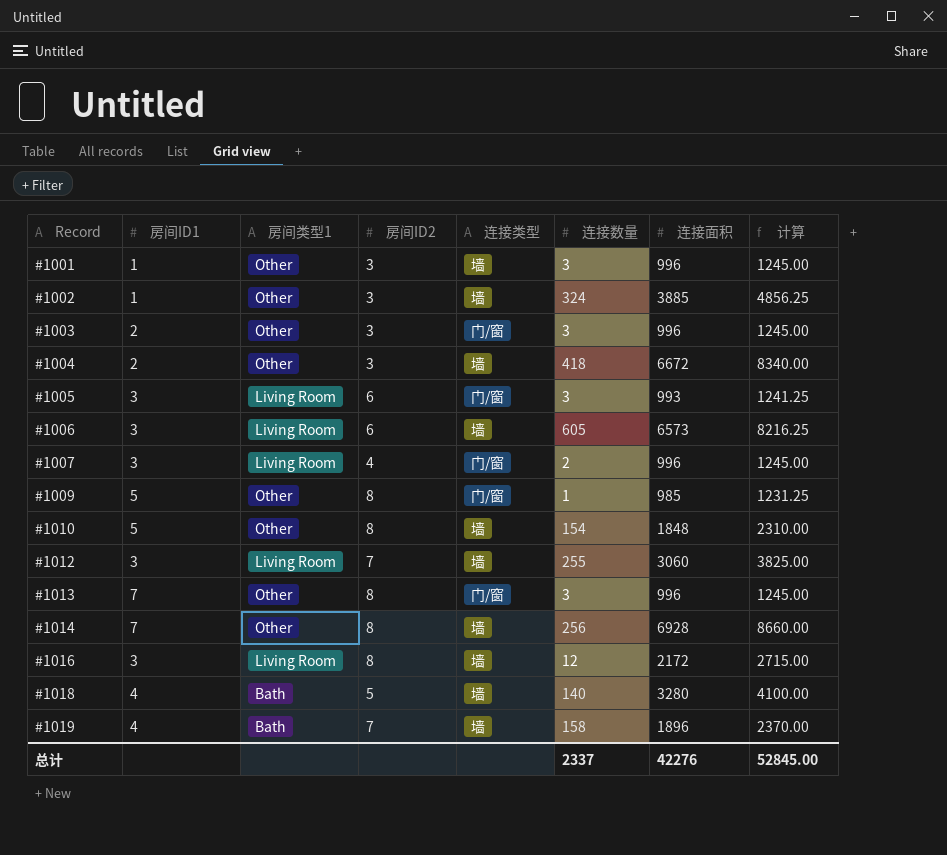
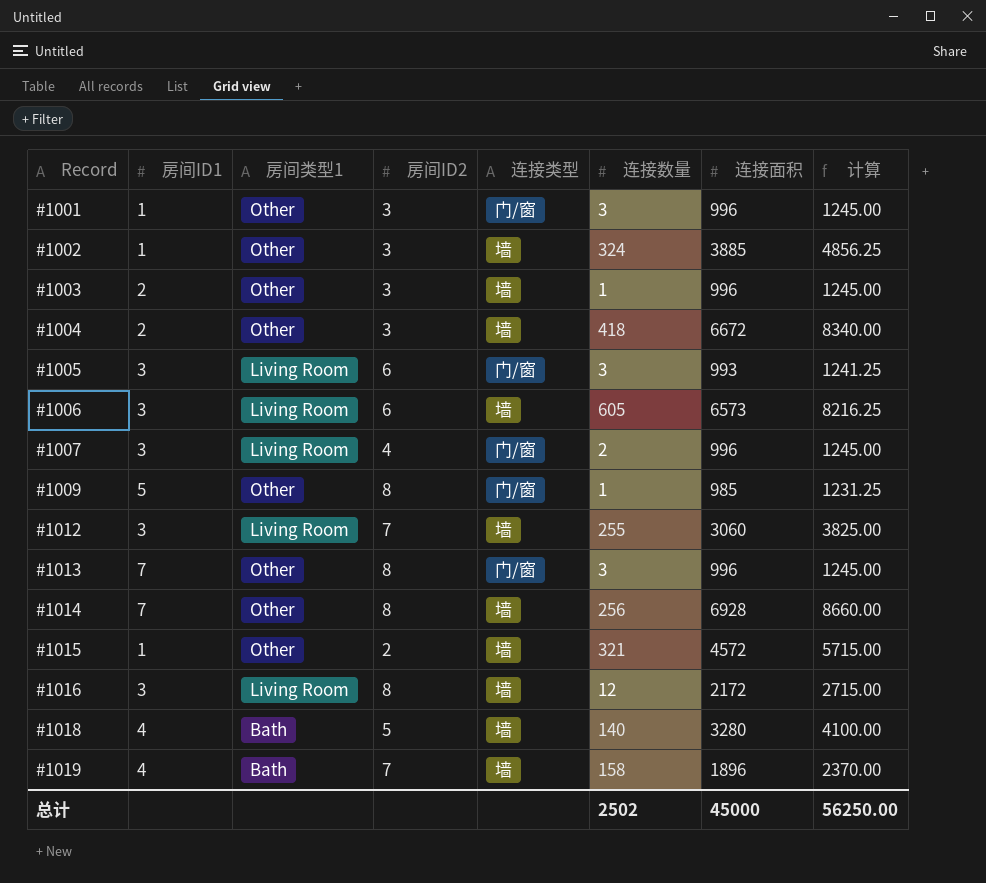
row #1010: 5 | Other | 8 | 墙 | 154 | 1848 | 2310.00 -> none
#1001 | 连接类型: 墙 -> 门/窗
#1003 | 连接类型: 门/窗 -> 墙
#1003 | 连接数量: 3 -> 1
row #1015: none -> 1 | Other | 2 | 墙 | 321 | 4572 | 5715.00
总计 | 连接数量: 2337 -> 2502
总计 | 连接面积: 42276 -> 45000
总计 | 计算: 52845.00 -> 56250.00

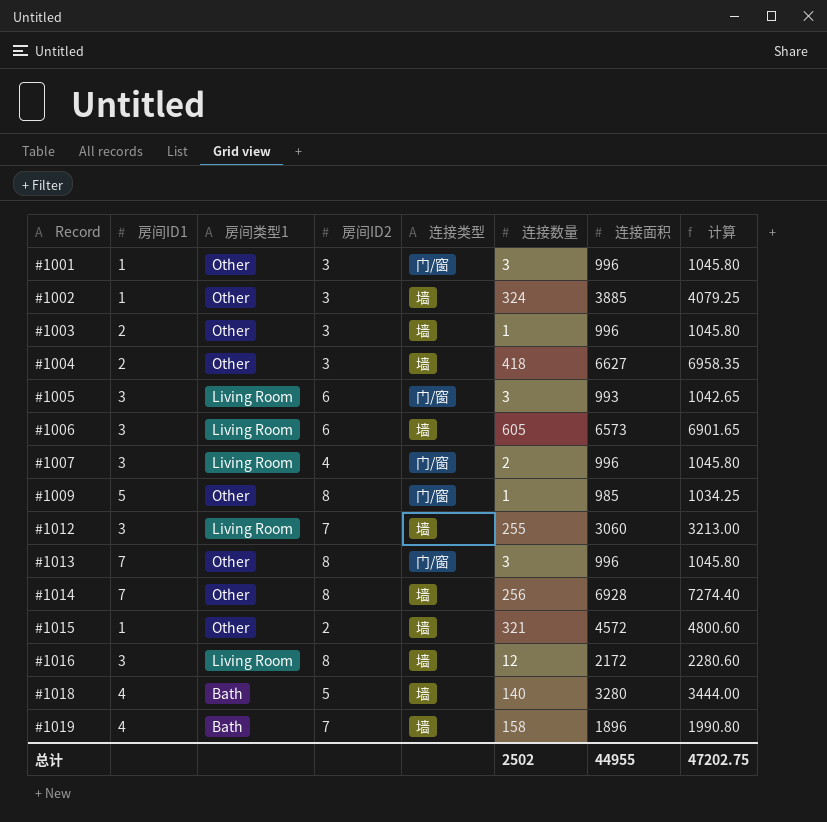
column 计算 | formula: [连接面积] * 1.25 -> [连接面积] * 1.05
#1004 | 连接面积: 6672 -> 6627
总计 | 连接面积: 45000 -> 44955
总计 | 计算: 56250.00 -> 47202.75

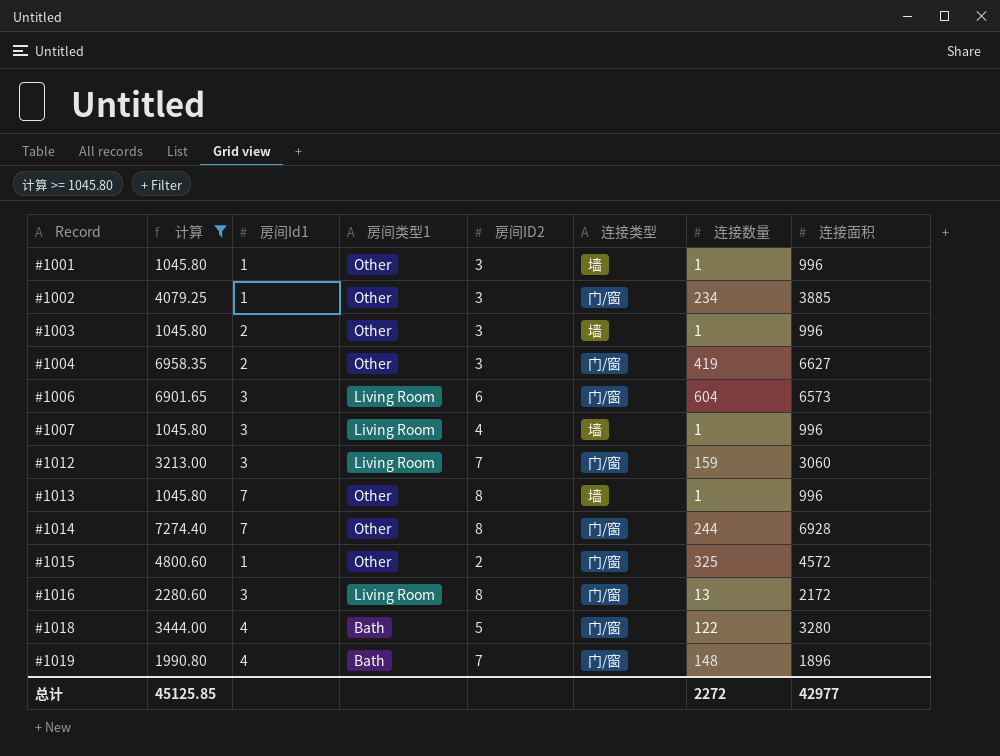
filter: none -> 计算 >= 1045.80
column 计算 | position: 8 -> 2
column name: 房间ID1 -> 房间Id1
#1001 | 连接类型: 门/窗 -> 墙
#1001 | 连接数量: 3 -> 1
#1002 | 连接类型: 墙 -> 门/窗
#1002 | 连接数量: 324 -> 234
#1004 | 连接类型: 墙 -> 门/窗
#1004 | 连接数量: 418 -> 419
#1006 | 连接类型: 墙 -> 门/窗
#1006 | 连接数量: 605 -> 604
#1007 | 连接类型: 门/窗 -> 墙
#1007 | 连接数量: 2 -> 1
#1012 | 连接类型: 墙 -> 门/窗
#1012 | 连接数量: 255 -> 159
#1013 | 连接类型: 门/窗 -> 墙
#1013 | 连接数量: 3 -> 1
#1014 | 连接类型: 墙 -> 门/窗
#1014 | 连接数量: 256 -> 244
#1015 | 连接类型: 墙 -> 门/窗
#1015 | 连接数量: 321 -> 325
#1016 | 连接类型: 墙 -> 门/窗
#1016 | 连接数量: 12 -> 13
#1018 | 连接类型: 墙 -> 门/窗
#1018 | 连接数量: 140 -> 122
#1019 | 连接类型: 墙 -> 门/窗
#1019 | 连接数量: 158 -> 148
总计 | 计算: 47202.75 -> 45125.85
总计 | 连接数量: 2502 -> 2272
总计 | 连接面积: 44955 -> 42977

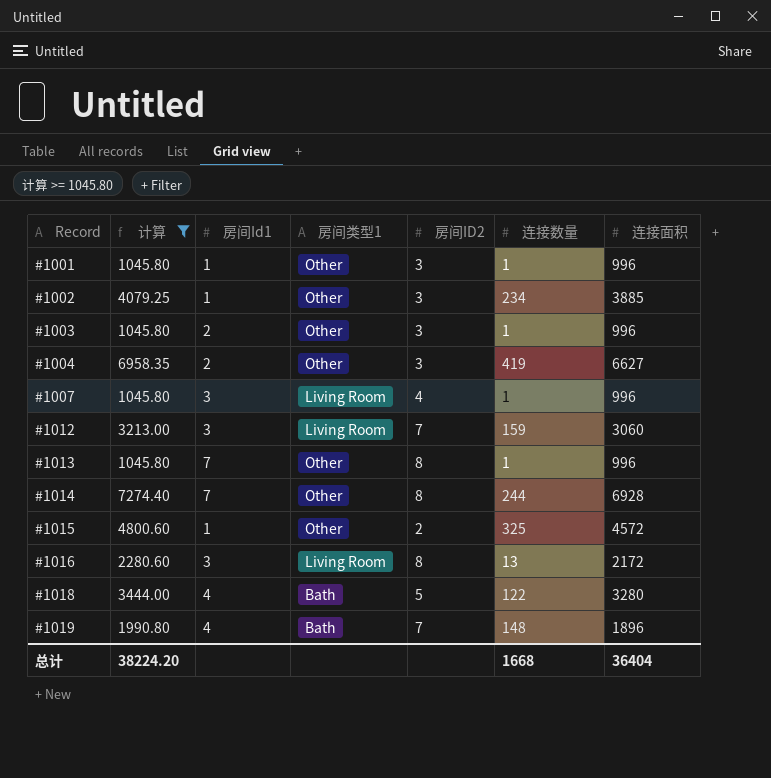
column 连接类型 | position: 6 -> none
row #1006: 6901.65 | 3 | Living Room | 6 | 门/窗 | 604 | 6573 -> none
总计 | 计算: 45125.85 -> 38224.20
总计 | 连接数量: 2272 -> 1668
总计 | 连接面积: 42977 -> 36404

